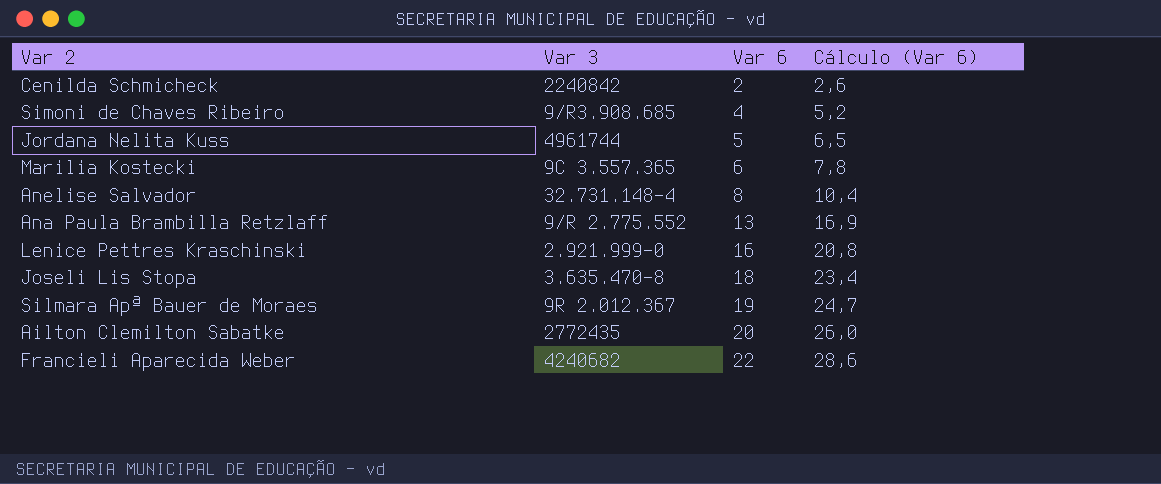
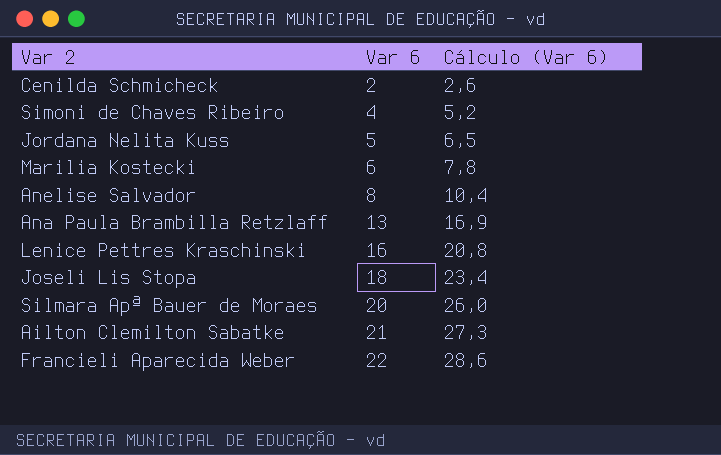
column Var 3 | position: 2 -> none
Silmara Apª Bauer de Moraes | Var 6: 19 -> 20
Silmara Apª Bauer de Moraes | Cálculo (Var 6): 24,7 -> 26,0
Ailton Clemilton Sabatke | Var 6: 20 -> 21
Ailton Clemilton Sabatke | Cálculo (Var 6): 26,0 -> 27,3

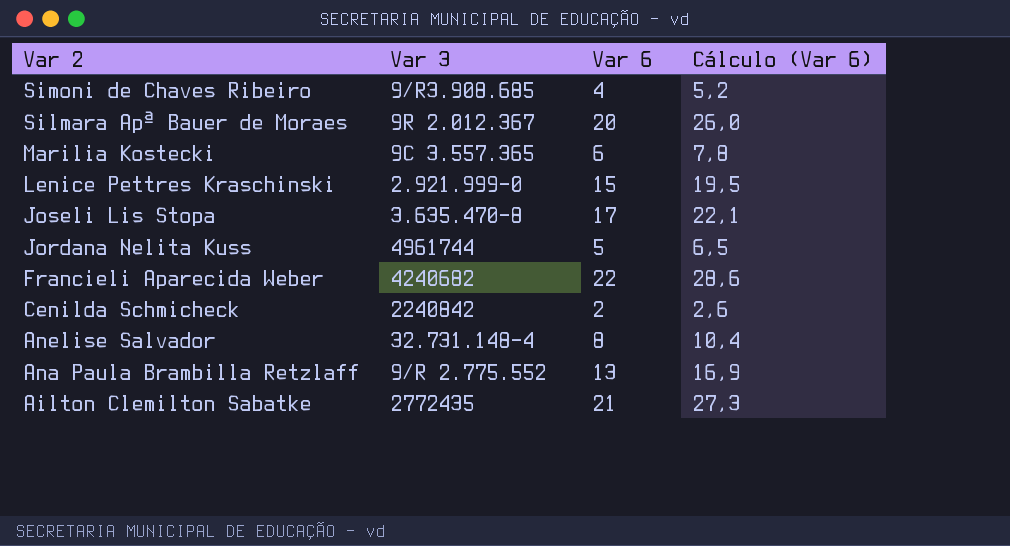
row order: Var 6 ascending -> Var 2 descending
column Var 3 | position: none -> 2
Lenice Pettres Kraschinski | Var 6: 16 -> 15
Lenice Pettres Kraschinski | Cálculo (Var 6): 20,8 -> 19,5
Joseli Lis Stopa | Var 6: 18 -> 17
Joseli Lis Stopa | Cálculo (Var 6): 23,4 -> 22,1

